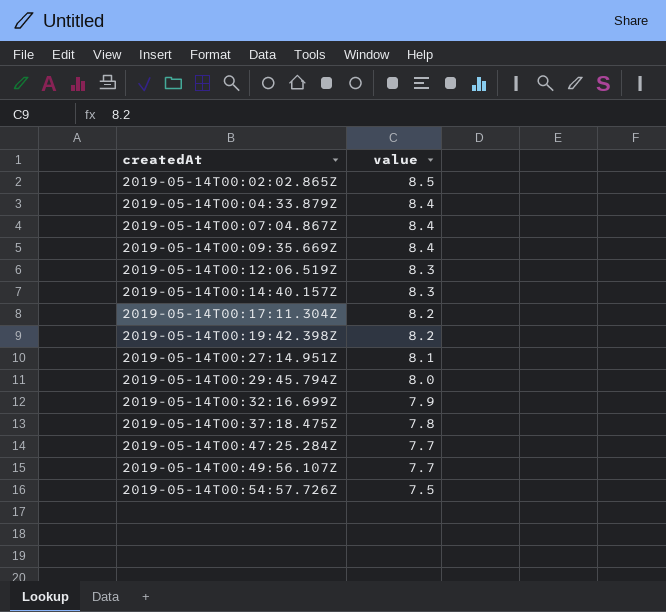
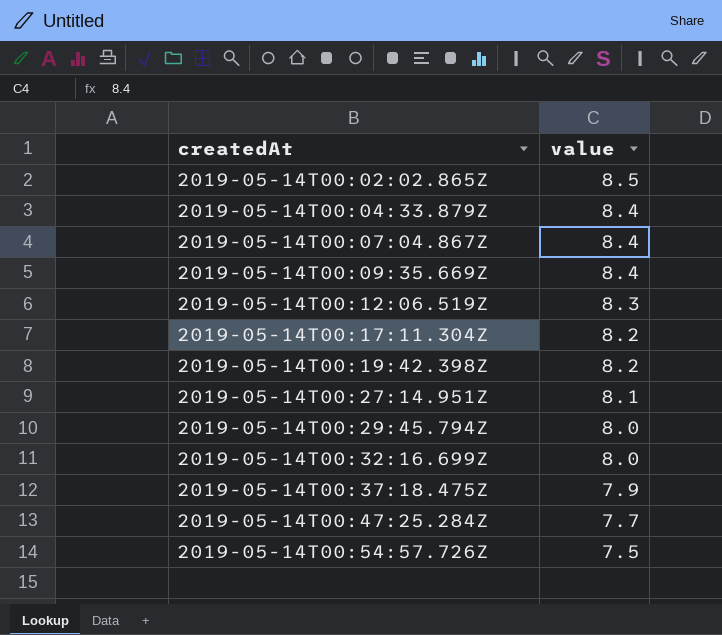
row 2019-05-14T00:14:40.157Z: 8.3 -> none
row 2019-05-14T00:49:56.107Z: 7.7 -> none
2019-05-14T00:32:16.699Z | value: 7.9 -> 8.0
2019-05-14T00:37:18.475Z | value: 7.8 -> 7.9

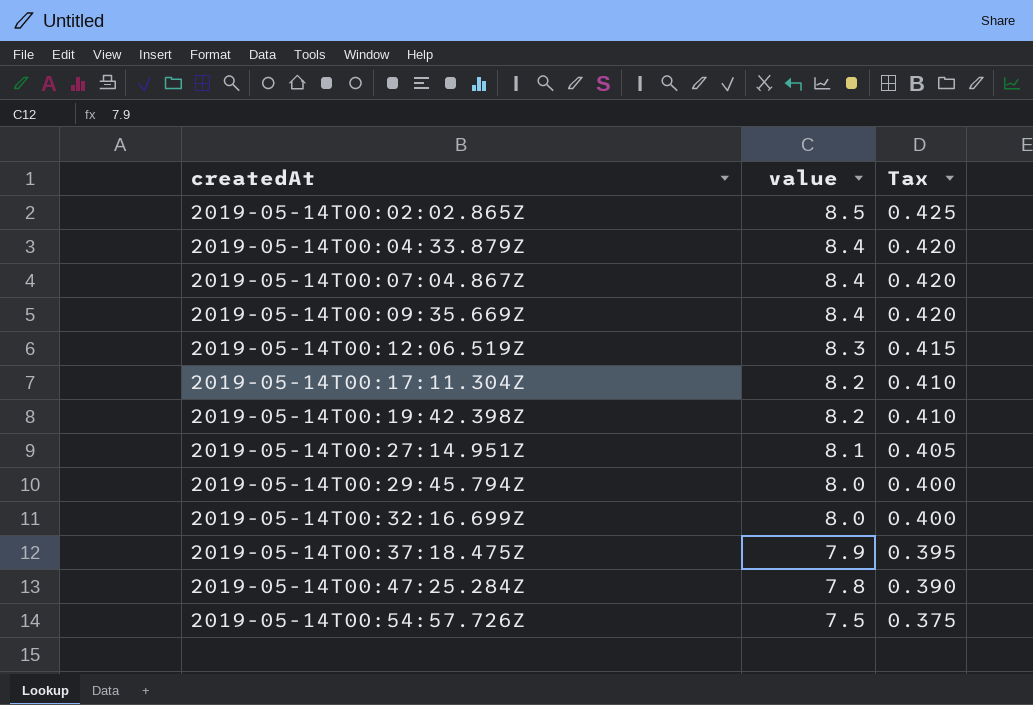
column Tax | formula: none -> [value] * 0.05
2019-05-14T00:47:25.284Z | value: 7.7 -> 7.8

